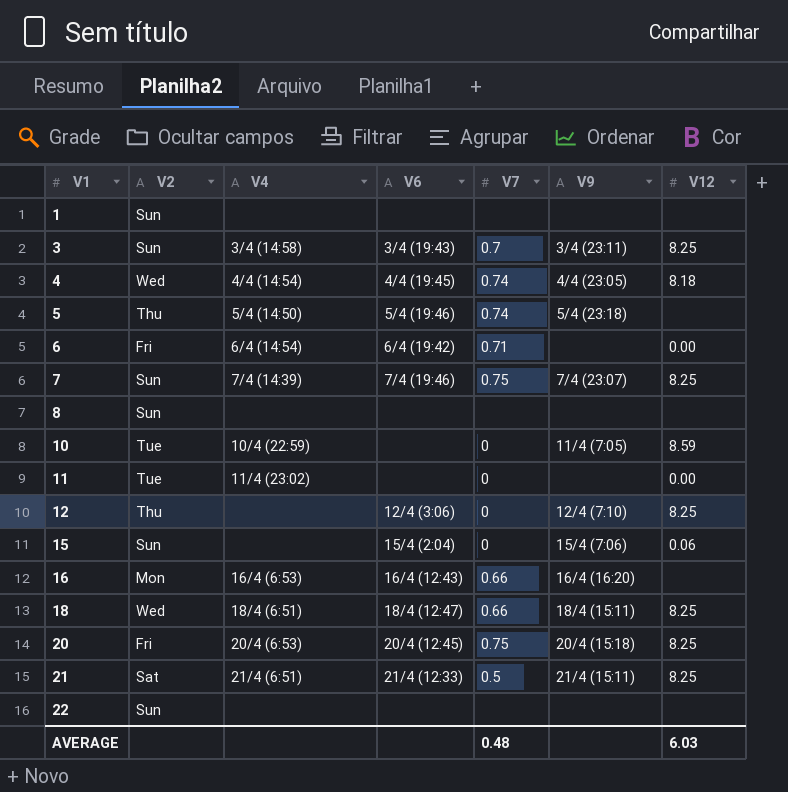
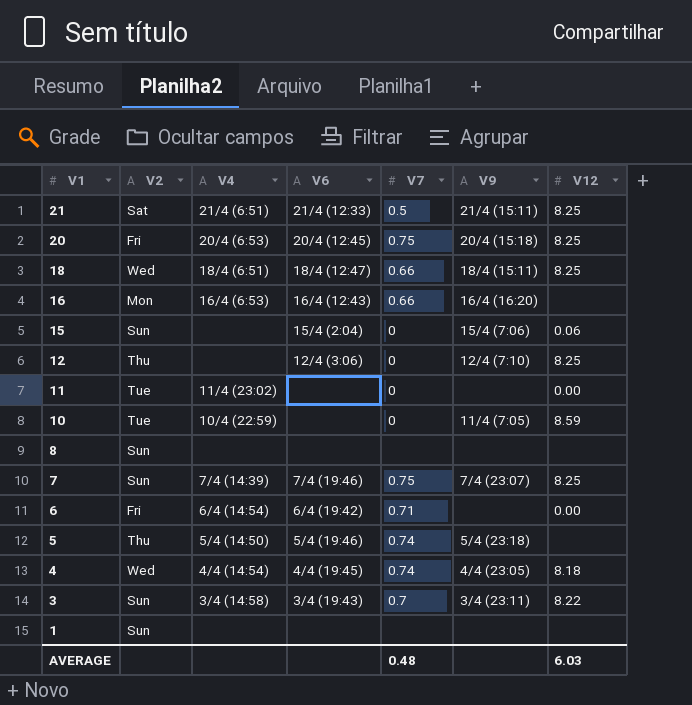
row order: V1 ascending -> V1 descending
row 22: Sun | none | none | none | none | none -> none
3 | V12: 8.25 -> 8.22

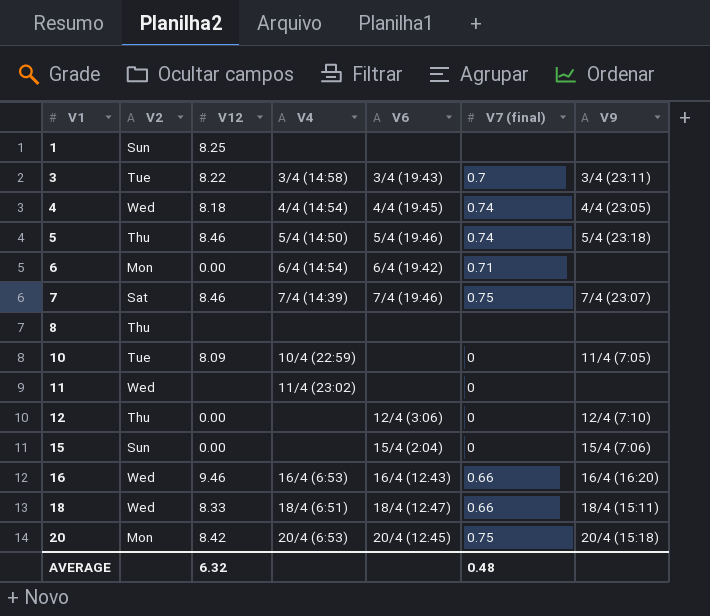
row order: V1 descending -> V1 ascending
column V12 | position: 7 -> 3
column name: V7 -> V7 (final)
row 21: Sat | 21/4 (6:51) | 21/4 (12:33) | 0.5 | 21/4 (15:11) | 8.25 -> none
1 | V12: none -> 8.25
3 | V2: Sun -> Tue
5 | V12: none -> 8.46
6 | V2: Fri -> Mon
7 | V2: Sun -> Sat
7 | V12: 8.25 -> 8.46
8 | V2: Sun -> Thu
10 | V12: 8.59 -> 8.09
11 | V2: Tue -> Wed
11 | V12: 0.00 -> none
12 | V12: 8.25 -> 0.00
15 | V12: 0.06 -> 0.00
16 | V2: Mon -> Wed
16 | V12: none -> 9.46
18 | V12: 8.25 -> 8.33
20 | V2: Fri -> Mon
20 | V12: 8.25 -> 8.42
AVERAGE | V12: 6.03 -> 6.32

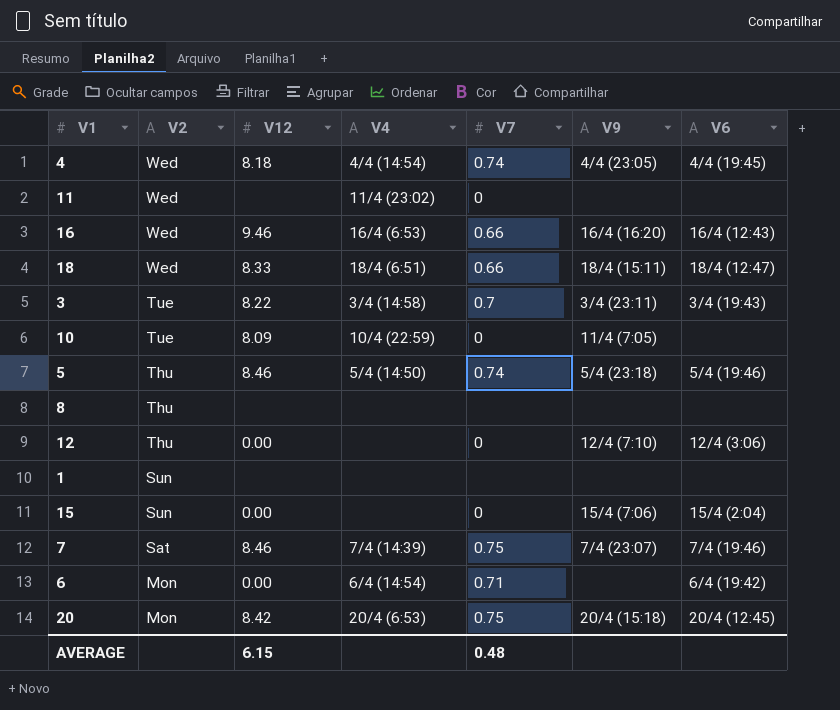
row order: V1 ascending -> V2 descending
column name: V7 (final) -> V7
column V6 | position: 5 -> 7
1 | V12: 8.25 -> none
AVERAGE | V12: 6.32 -> 6.15

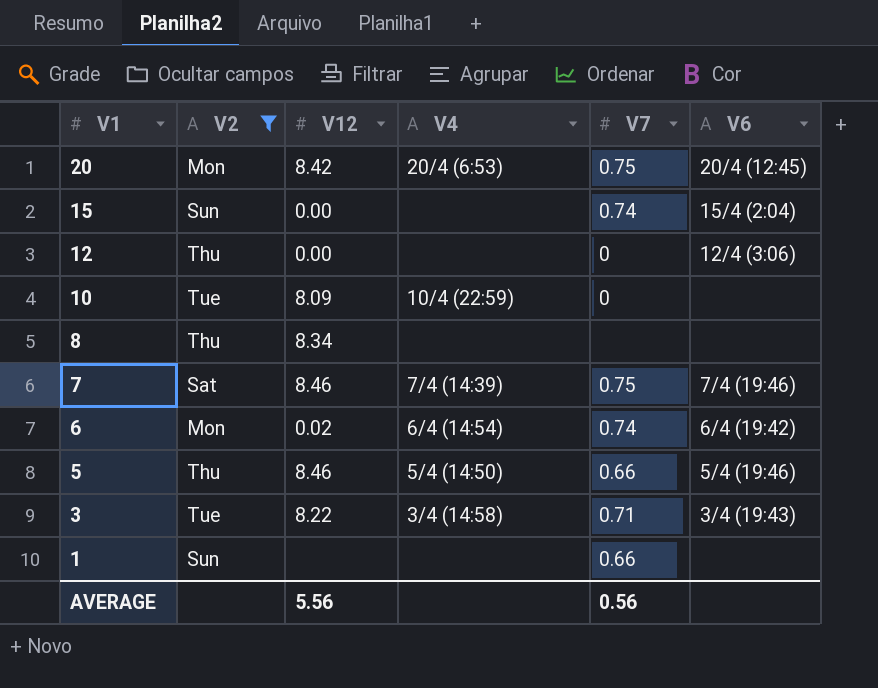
filter: none -> V2 != Wed
row order: V2 descending -> V1 descending
column V9 | position: 6 -> none
15 | V7: 0 -> 0.74
8 | V12: none -> 8.34
6 | V12: 0.00 -> 0.02
6 | V7: 0.71 -> 0.74
5 | V7: 0.74 -> 0.66
3 | V7: 0.7 -> 0.71
1 | V7: none -> 0.66
AVERAGE | V12: 6.15 -> 5.56
AVERAGE | V7: 0.48 -> 0.56

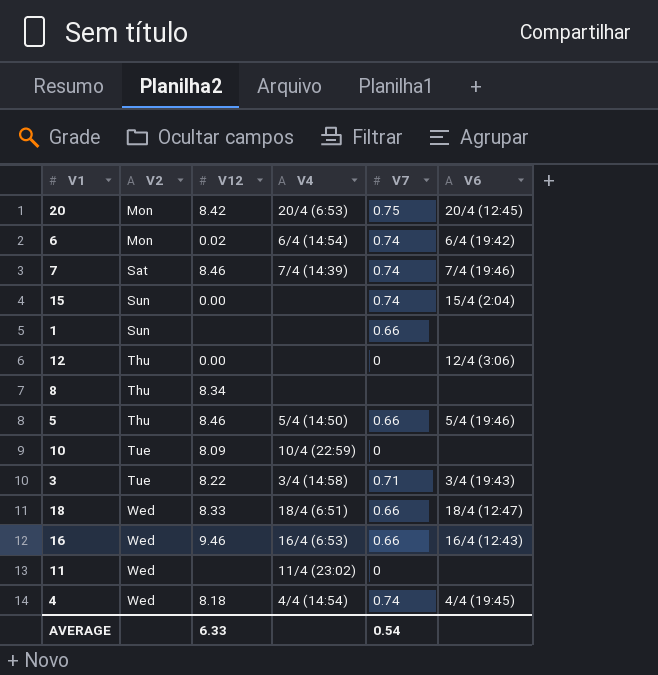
filter: V2 != Wed -> none
row order: V1 descending -> V2 ascending
7 | V7: 0.75 -> 0.74
AVERAGE | V12: 5.56 -> 6.33
AVERAGE | V7: 0.56 -> 0.54

